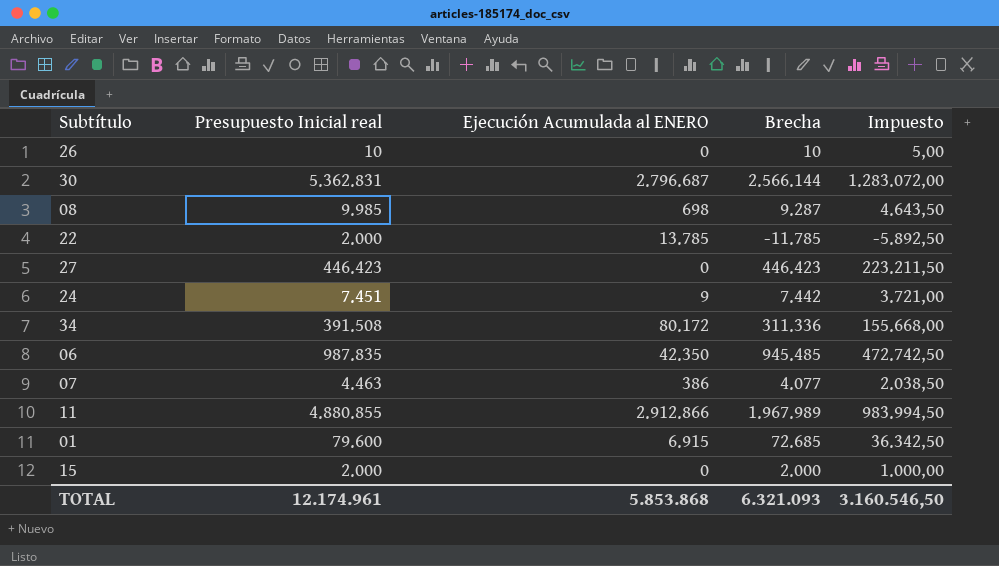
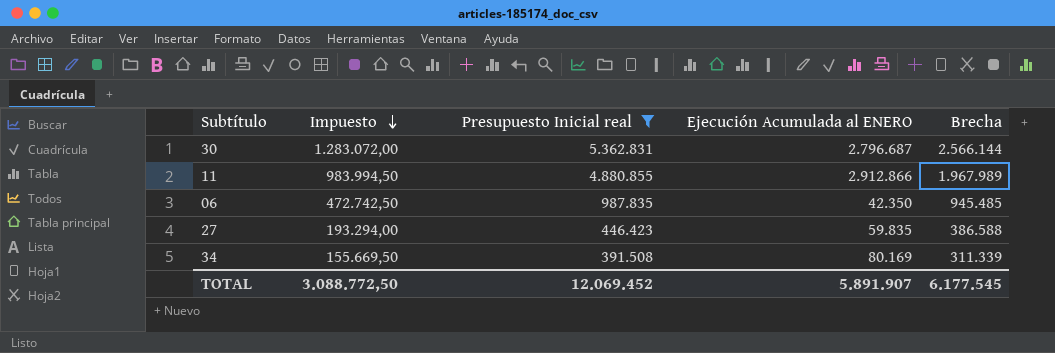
filter: none -> Presupuesto Inicial real >= 391.508
row order: none -> Impuesto descending
column Impuesto | position: 5 -> 2
27 | Impuesto: 223.211,50 -> 193.294,00
27 | Ejecución Acumulada al ENERO: 0 -> 59.835
27 | Brecha: 446.423 -> 386.588
34 | Impuesto: 155.668,00 -> 155.669,50
34 | Ejecución Acumulada al ENERO: 80.172 -> 80.169
34 | Brecha: 311.336 -> 311.339
TOTAL | Impuesto: 3.160.546,50 -> 3.088.772,50
TOTAL | Presupuesto Inicial real: 12.174.961 -> 12.069.452
TOTAL | Ejecución Acumulada al ENERO: 5.853.868 -> 5.891.907
TOTAL | Brecha: 6.321.093 -> 6.177.545

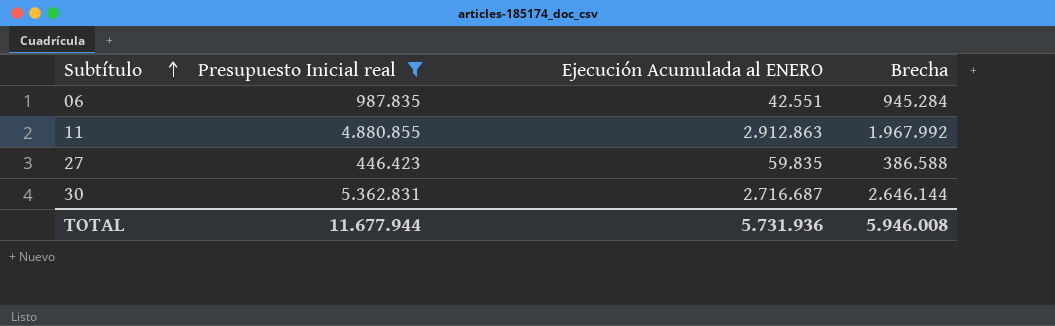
row order: Impuesto descending -> Subtítulo ascending
column Impuesto | formula: [Brecha] * 0,5 -> none
row 34: 155.669,50 | 391.508 | 80.169 | 311.339 -> none
06 | Ejecución Acumulada al ENERO: 42.350 -> 42.551
06 | Brecha: 945.485 -> 945.284
11 | Ejecución Acumulada al ENERO: 2.912.866 -> 2.912.863
11 | Brecha: 1.967.989 -> 1.967.992
30 | Ejecución Acumulada al ENERO: 2.796.687 -> 2.716.687
30 | Brecha: 2.566.144 -> 2.646.144
TOTAL | Presupuesto Inicial real: 12.069.452 -> 11.677.944
TOTAL | Ejecución Acumulada al ENERO: 5.891.907 -> 5.731.936
TOTAL | Brecha: 6.177.545 -> 5.946.008

